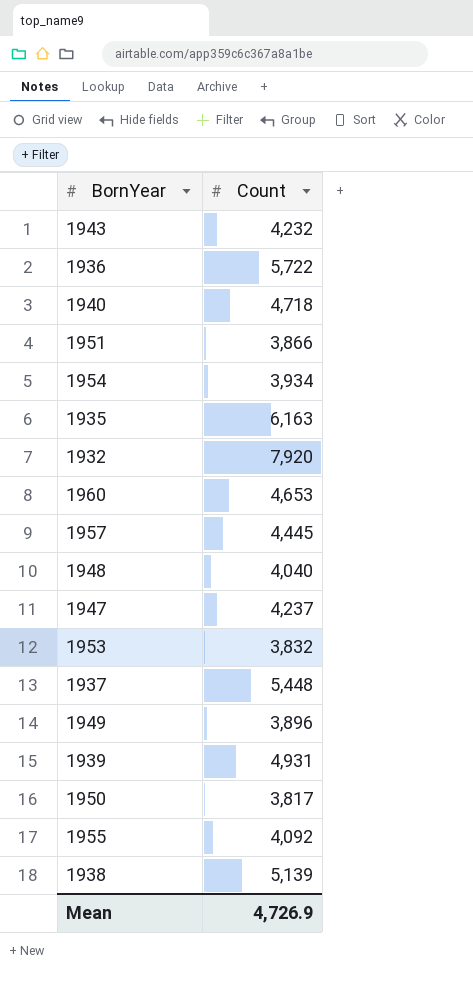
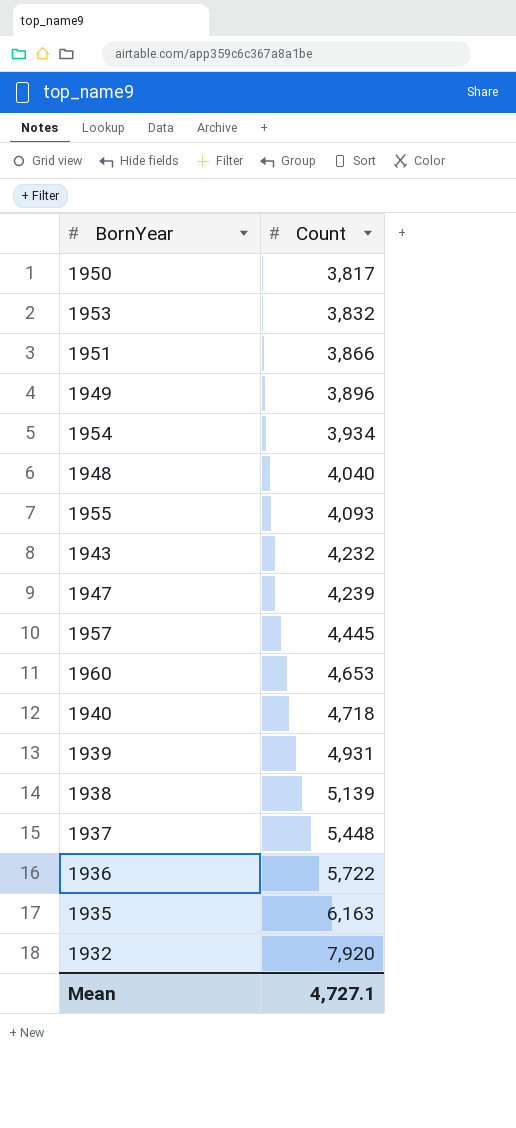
row order: none -> Count ascending
1955 | Count: 4,092 -> 4,093
1947 | Count: 4,237 -> 4,239
Mean | Count: 4,726.9 -> 4,727.1

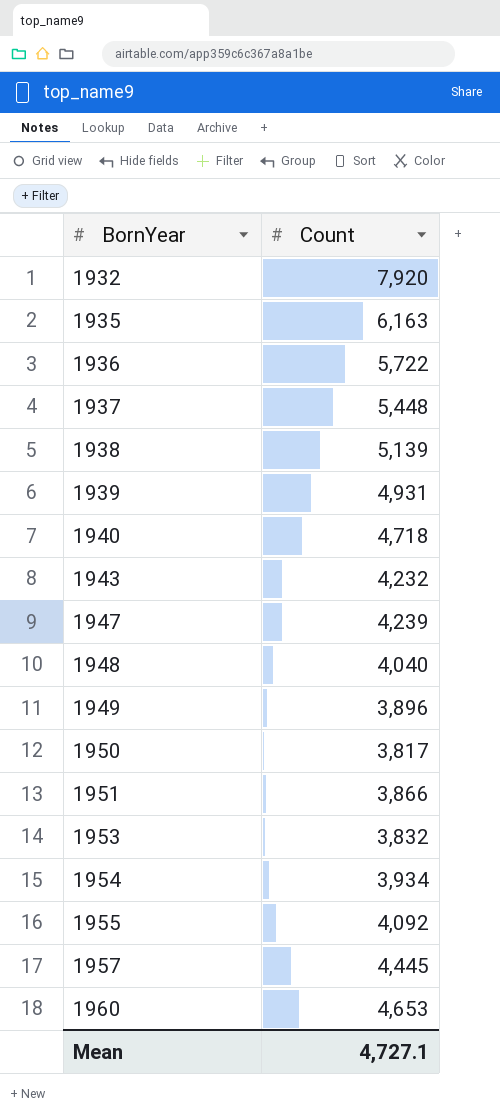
row order: Count ascending -> BornYear ascending
1955 | Count: 4,093 -> 4,092

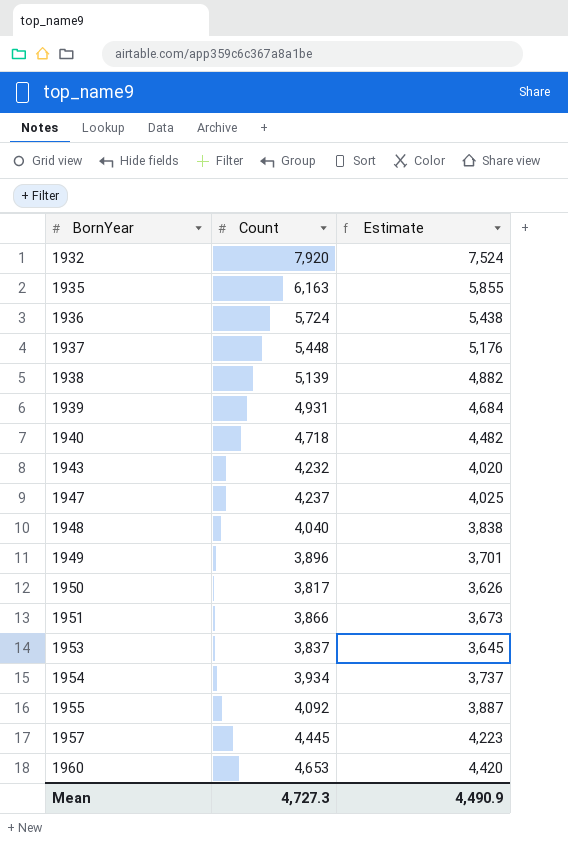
column Estimate | formula: none -> [Count] * 0.95
1936 | Count: 5,722 -> 5,724
1947 | Count: 4,239 -> 4,237
1953 | Count: 3,832 -> 3,837
Mean | Count: 4,727.1 -> 4,727.3

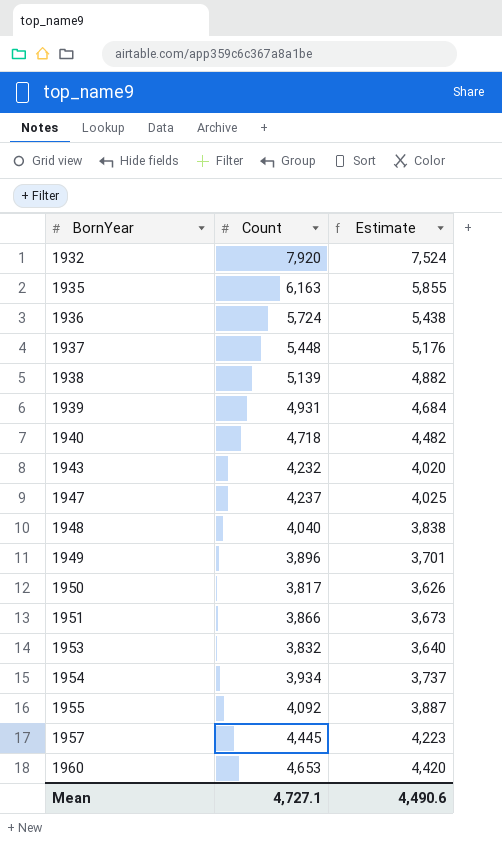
1953 | Count: 3,837 -> 3,832
1953 | Estimate: 3,645 -> 3,640
Mean | Count: 4,727.3 -> 4,727.1
Mean | Estimate: 4,490.9 -> 4,490.6

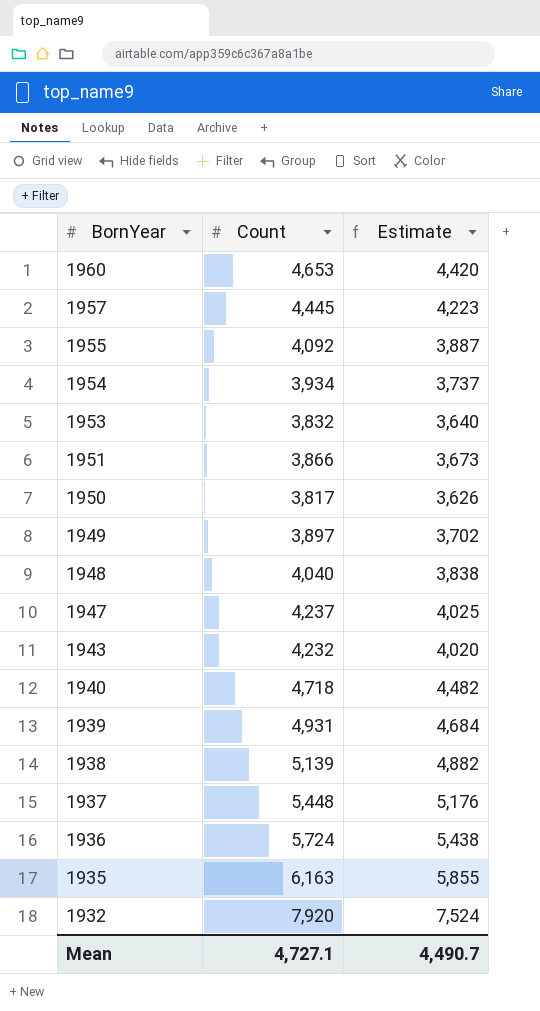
row order: BornYear ascending -> BornYear descending
1949 | Count: 3,896 -> 3,897
1949 | Estimate: 3,701 -> 3,702
Mean | Estimate: 4,490.6 -> 4,490.7

